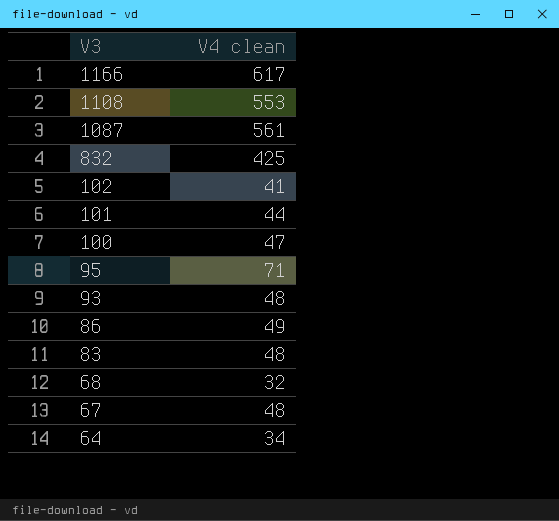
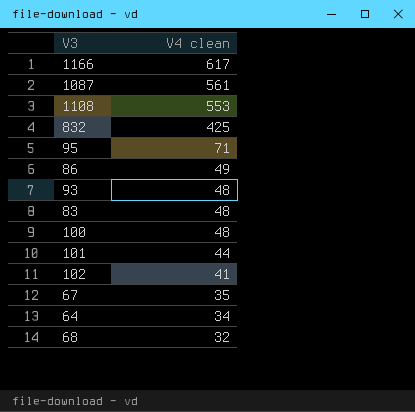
row order: V3 descending -> V4 clean descending
100 | V4 clean: 47 -> 48
67 | V4 clean: 48 -> 35

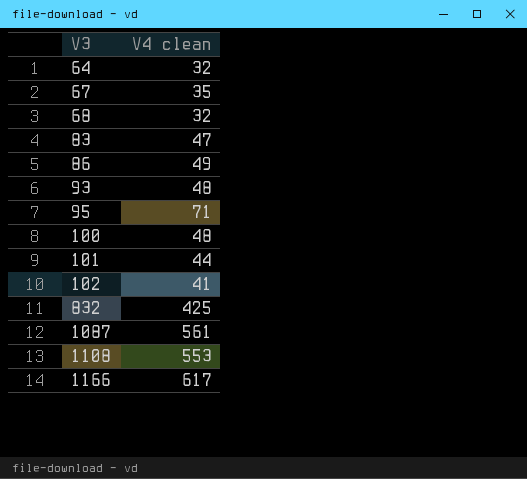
row order: V4 clean descending -> V3 ascending
64 | V4 clean: 34 -> 32
83 | V4 clean: 48 -> 47

